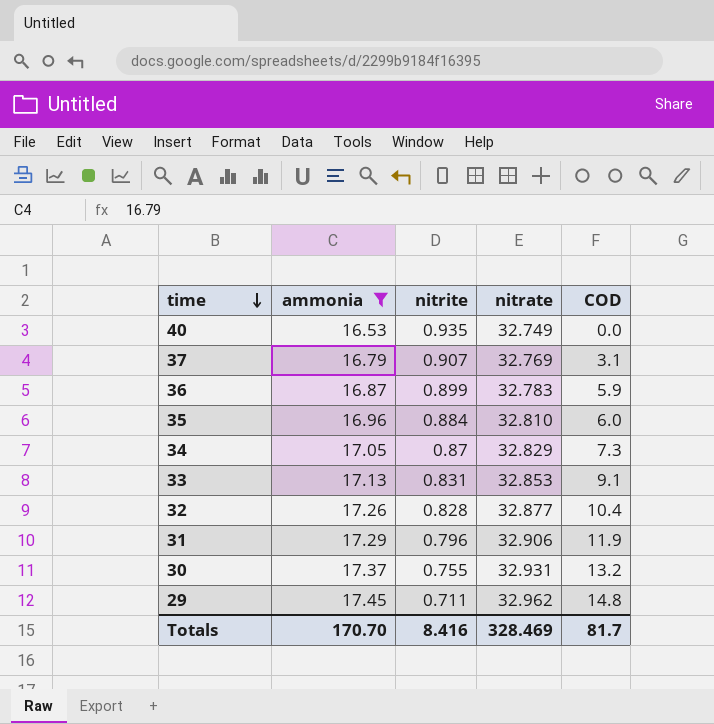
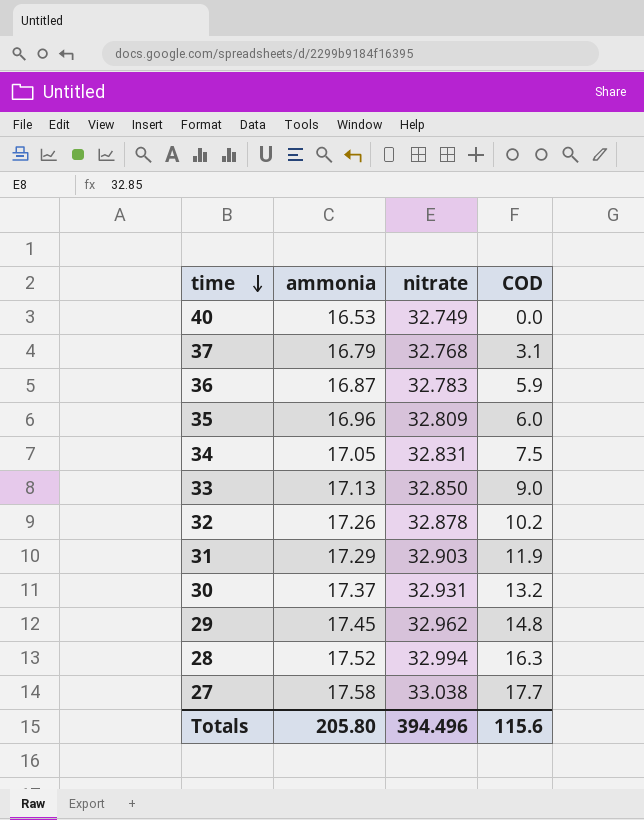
filter: ammonia <= 17.45 -> none
column nitrite | position: 3 -> none
37 | nitrate: 32.769 -> 32.768
35 | nitrate: 32.810 -> 32.809
34 | nitrate: 32.829 -> 32.831
34 | COD: 7.3 -> 7.5
33 | nitrate: 32.853 -> 32.850
33 | COD: 9.1 -> 9.0
32 | nitrate: 32.877 -> 32.878
32 | COD: 10.4 -> 10.2
31 | nitrate: 32.906 -> 32.903
Totals | ammonia: 170.70 -> 205.80
Totals | nitrate: 328.469 -> 394.496
Totals | COD: 81.7 -> 115.6

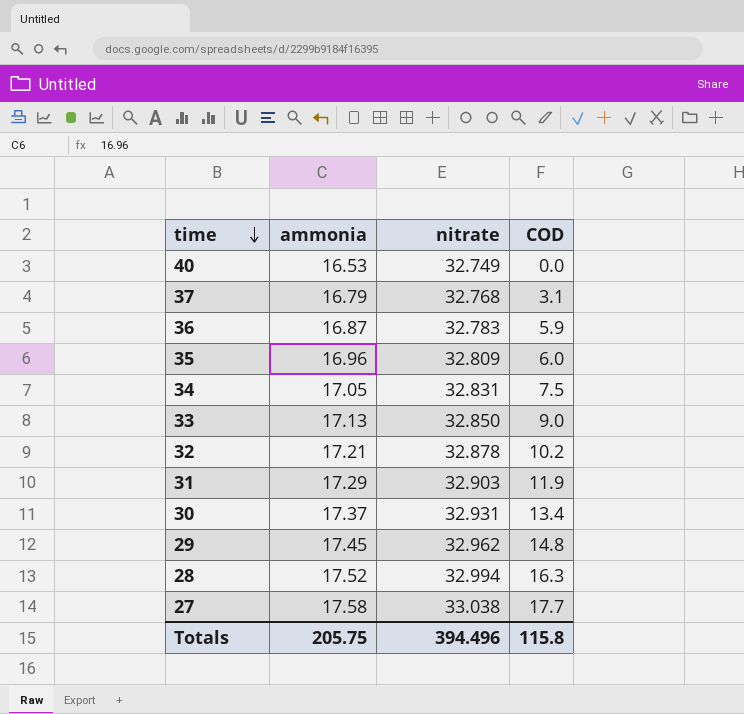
32 | ammonia: 17.26 -> 17.21
30 | COD: 13.2 -> 13.4
Totals | ammonia: 205.80 -> 205.75
Totals | COD: 115.6 -> 115.8

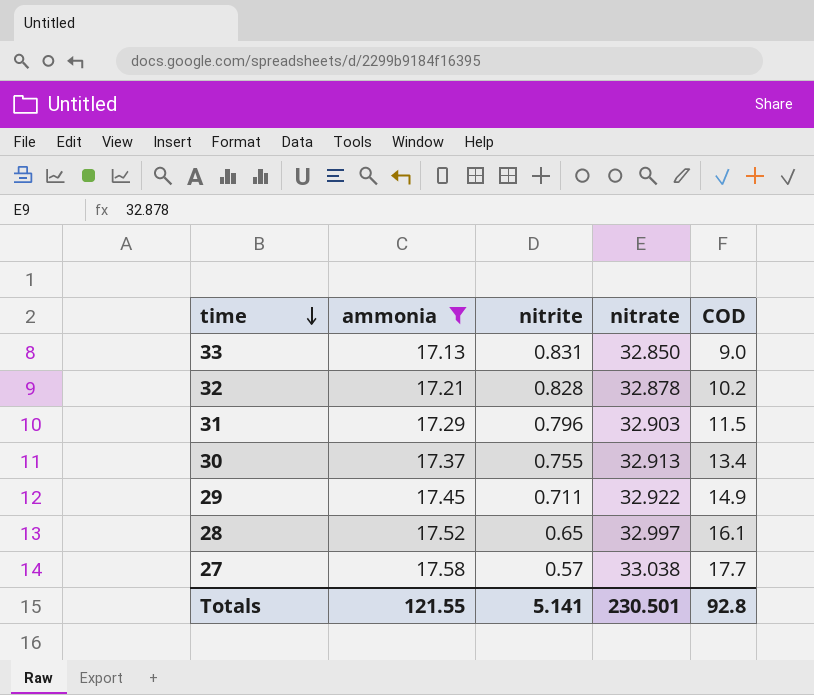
filter: none -> ammonia >= 17.13
column nitrite | position: none -> 3
31 | COD: 11.9 -> 11.5
30 | nitrate: 32.931 -> 32.913
29 | nitrate: 32.962 -> 32.922
29 | COD: 14.8 -> 14.9
28 | nitrate: 32.994 -> 32.997
28 | COD: 16.3 -> 16.1
Totals | ammonia: 205.75 -> 121.55
Totals | nitrate: 394.496 -> 230.501
Totals | COD: 115.8 -> 92.8

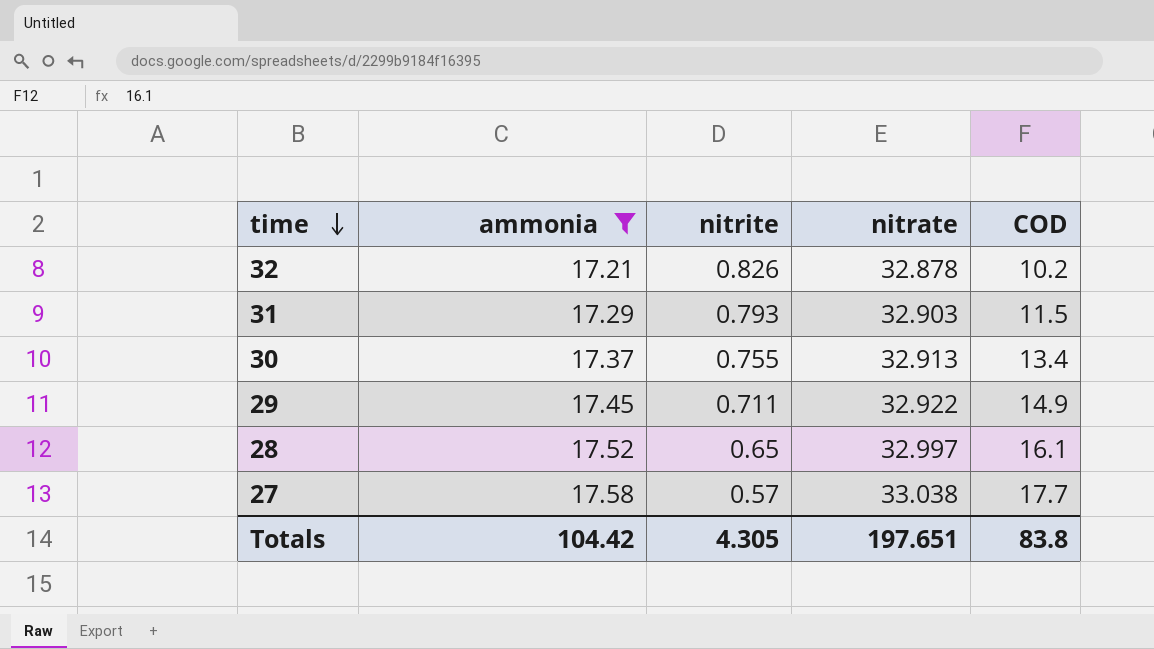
row 33: 17.13 | 0.831 | 32.850 | 9.0 -> none
32 | nitrite: 0.828 -> 0.826
31 | nitrite: 0.796 -> 0.793
Totals | ammonia: 121.55 -> 104.42
Totals | nitrite: 5.141 -> 4.305
Totals | nitrate: 230.501 -> 197.651
Totals | COD: 92.8 -> 83.8

